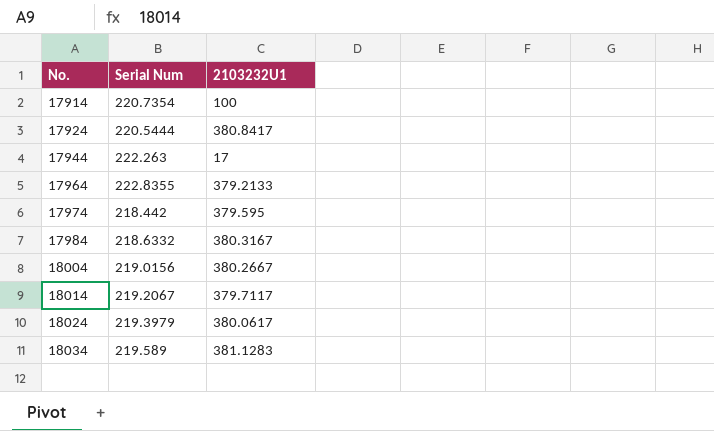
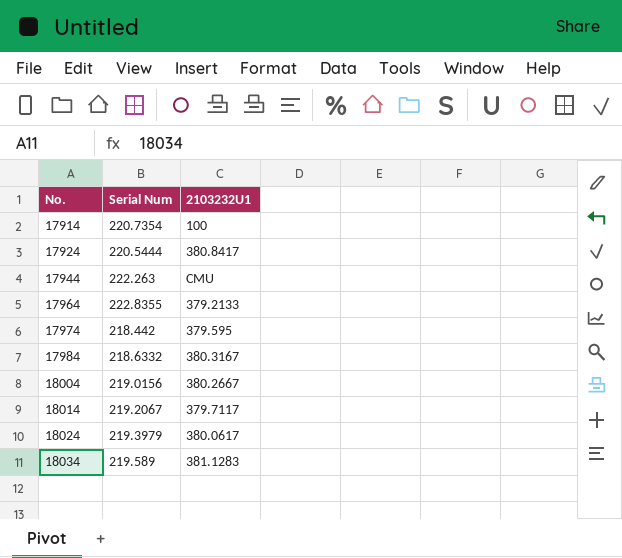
17944 | 2103232U1: 17 -> CMU

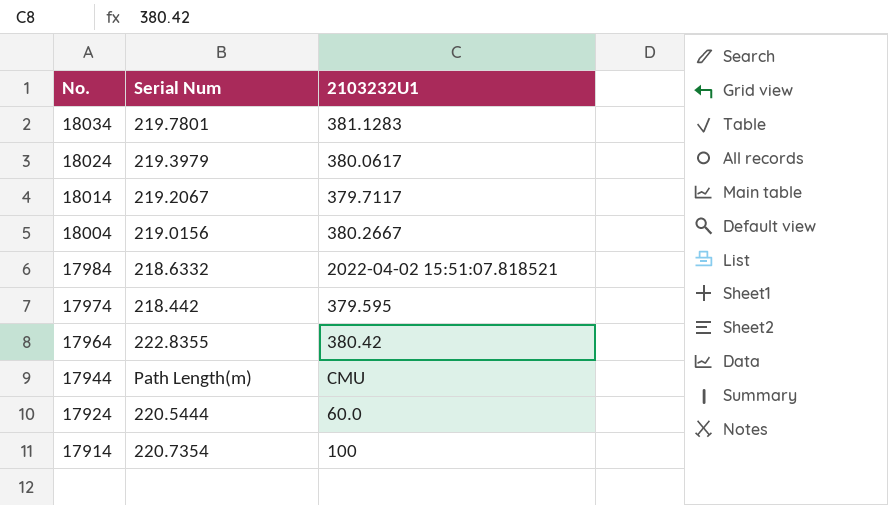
row order: No. ascending -> No. descending
18034 | Serial Num: 219.589 -> 219.7801
17984 | 2103232U1: 380.3167 -> 2022-04-02 15:51:07.818521
17964 | 2103232U1: 379.2133 -> 380.42
17944 | Serial Num: 222.263 -> Path Length(m)
17924 | 2103232U1: 380.8417 -> 60.0

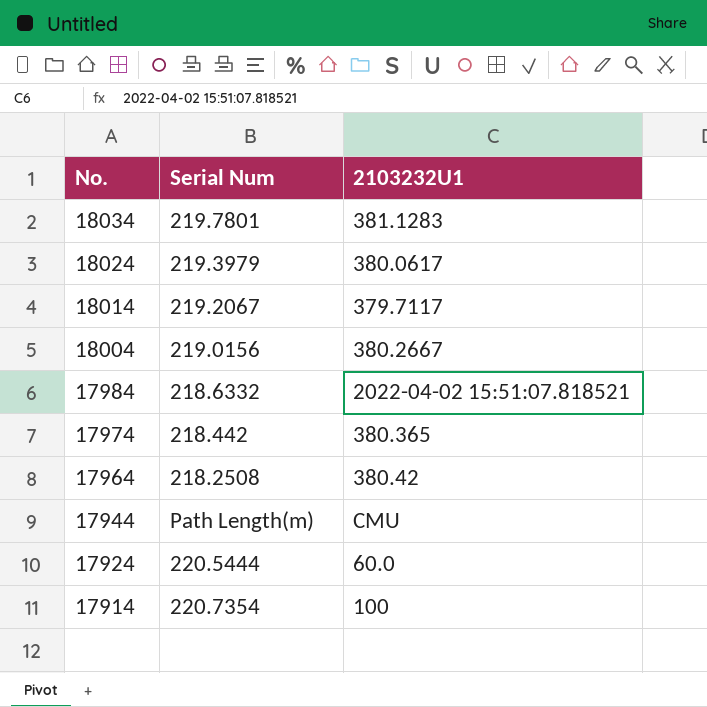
17974 | 2103232U1: 379.595 -> 380.365
17964 | Serial Num: 222.8355 -> 218.2508

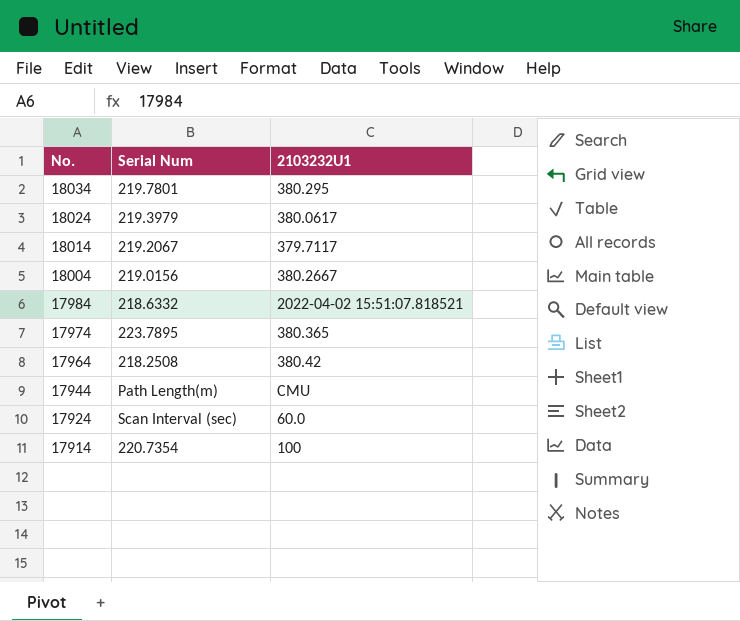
18034 | 2103232U1: 381.1283 -> 380.295
17974 | Serial Num: 218.442 -> 223.7895
17924 | Serial Num: 220.5444 -> Scan Interval (sec)

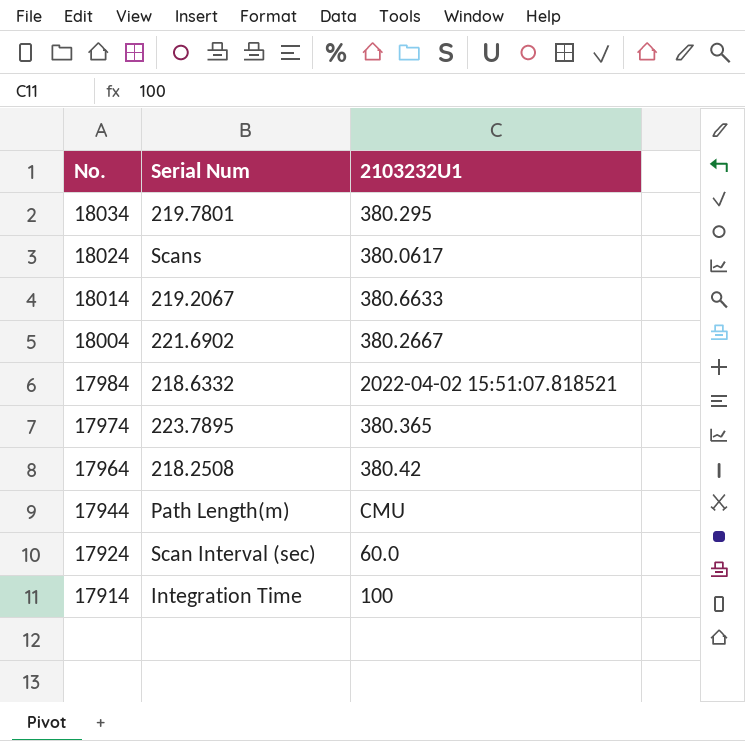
18024 | Serial Num: 219.3979 -> Scans
18014 | 2103232U1: 379.7117 -> 380.6633
18004 | Serial Num: 219.0156 -> 221.6902
17914 | Serial Num: 220.7354 -> Integration Time

